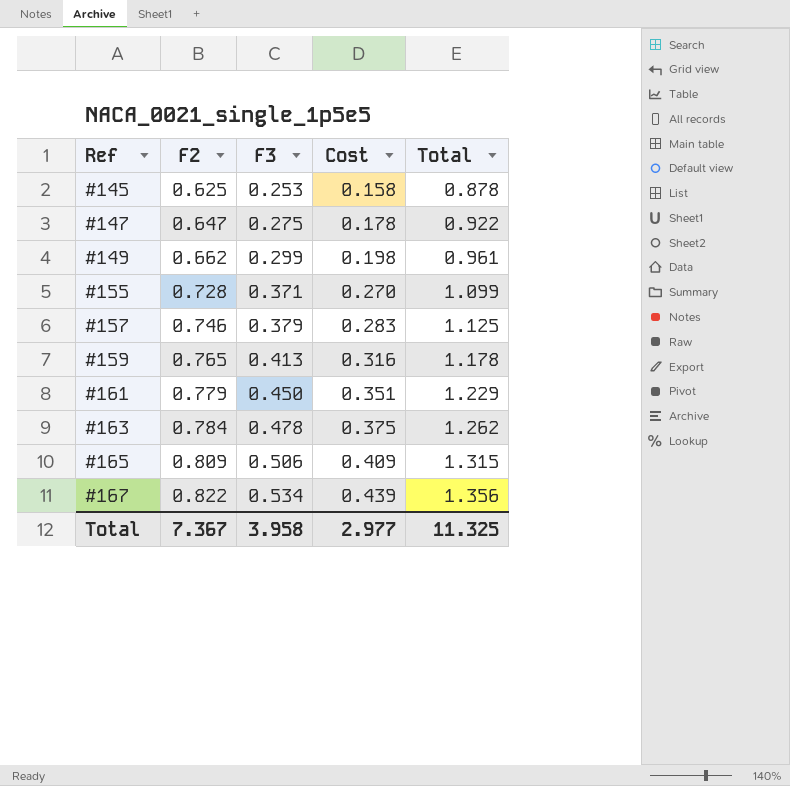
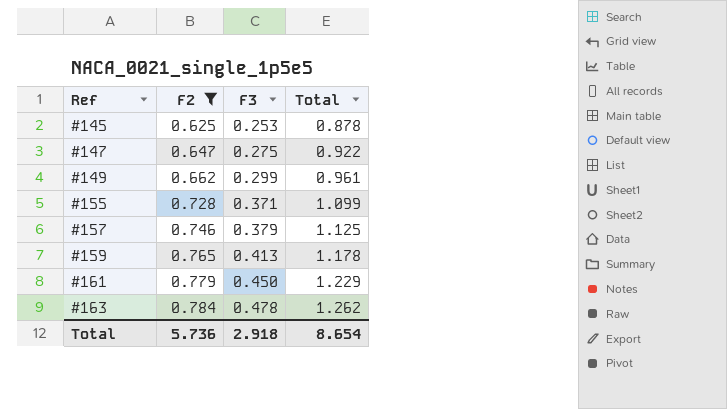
filter: none -> F2 <= 0.784
column Cost | formula: [F2] * [F3] -> none
Total | F2: 7.367 -> 5.736
Total | F3: 3.958 -> 2.918
Total | Total: 11.325 -> 8.654

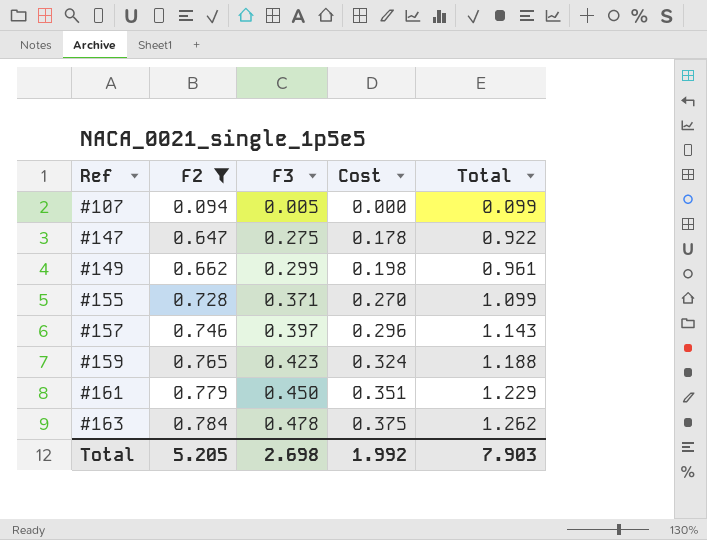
column Cost | formula: none -> [F2] * [F3]
row #145: 0.625 | 0.253 | 0.878 -> none
row #107: none -> 0.094 | 0.005 | 0.000 | 0.099
#157 | F3: 0.379 -> 0.397
#157 | Total: 1.125 -> 1.143
#159 | F3: 0.413 -> 0.423
#159 | Total: 1.178 -> 1.188
Total | F2: 5.736 -> 5.205
Total | F3: 2.918 -> 2.698
Total | Total: 8.654 -> 7.903

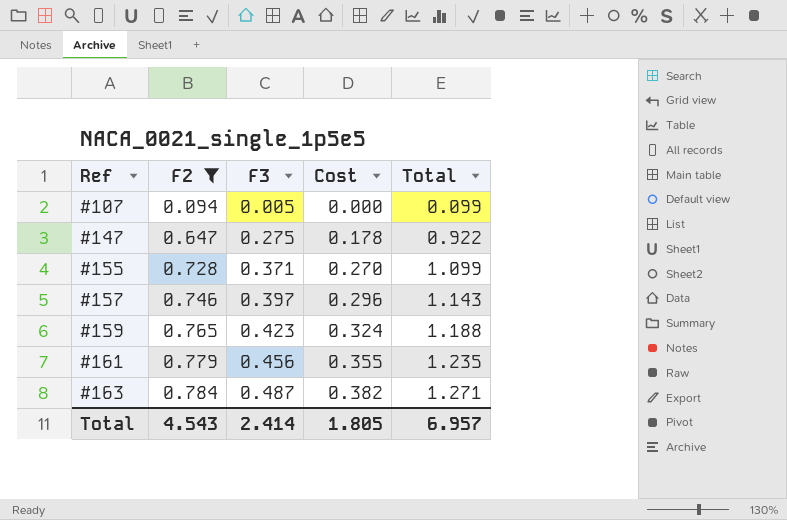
row #149: 0.662 | 0.299 | 0.198 | 0.961 -> none
#161 | F3: 0.450 -> 0.456
#161 | Cost: 0.351 -> 0.355
#161 | Total: 1.229 -> 1.235
#163 | F3: 0.478 -> 0.487
#163 | Cost: 0.375 -> 0.382
#163 | Total: 1.262 -> 1.271
Total | F2: 5.205 -> 4.543
Total | F3: 2.698 -> 2.414
Total | Cost: 1.992 -> 1.805
Total | Total: 7.903 -> 6.957

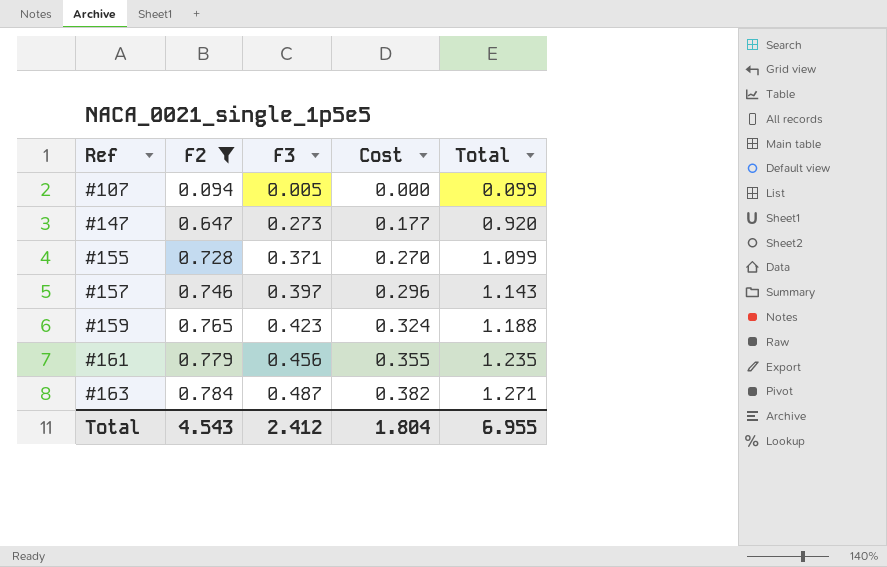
#147 | F3: 0.275 -> 0.273
#147 | Cost: 0.178 -> 0.177
#147 | Total: 0.922 -> 0.920
Total | F3: 2.414 -> 2.412
Total | Cost: 1.805 -> 1.804
Total | Total: 6.957 -> 6.955

